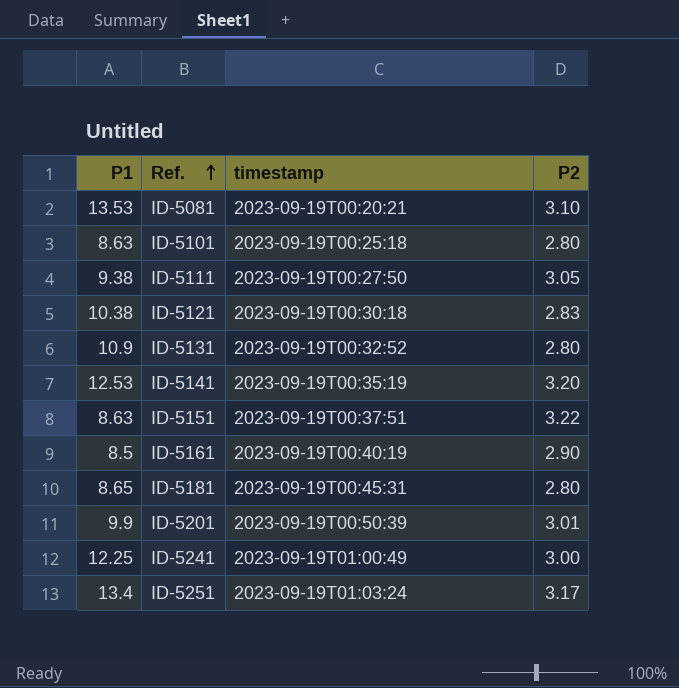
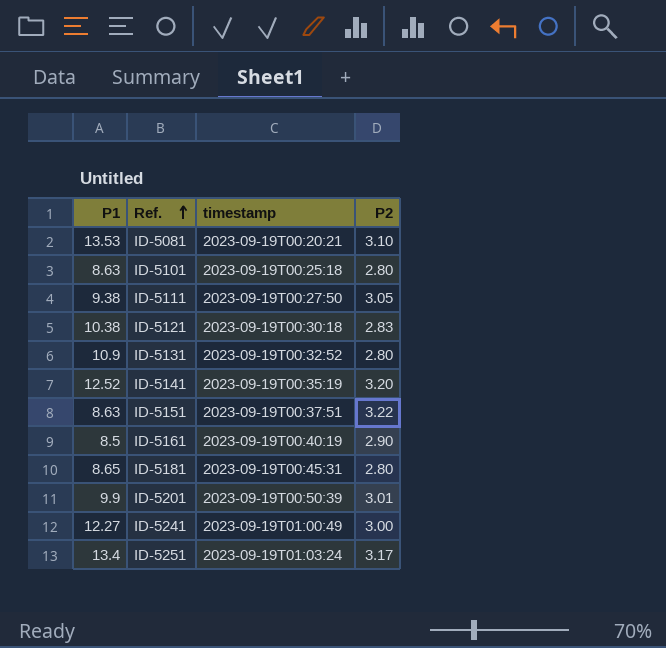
ID-5141 | P1: 12.53 -> 12.52
ID-5241 | P1: 12.25 -> 12.27

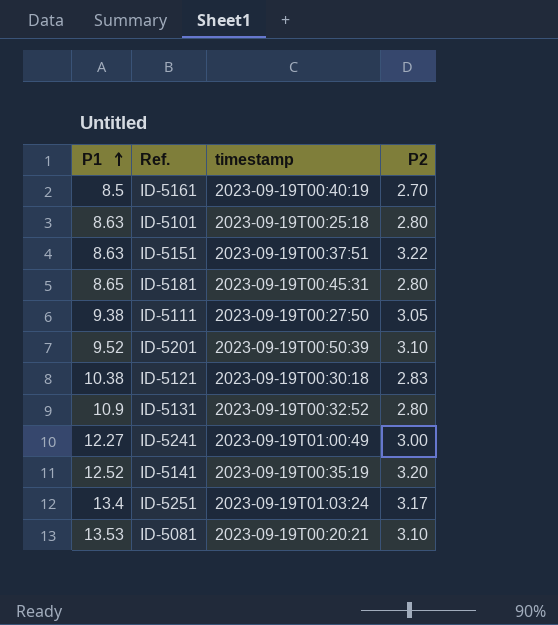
row order: Ref. ascending -> P1 ascending
ID-5161 | P2: 2.90 -> 2.70
ID-5201 | P1: 9.9 -> 9.52
ID-5201 | P2: 3.01 -> 3.10

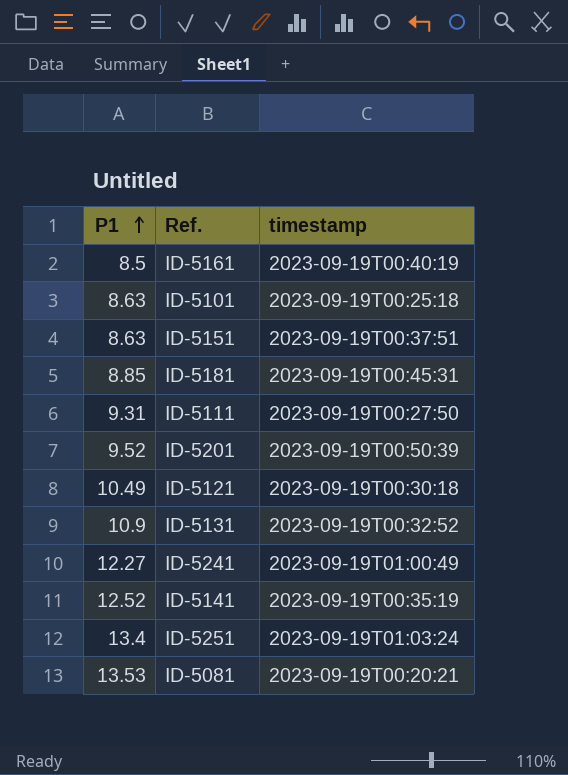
column P2 | position: 4 -> none
ID-5181 | P1: 8.65 -> 8.85
ID-5111 | P1: 9.38 -> 9.31
ID-5121 | P1: 10.38 -> 10.49

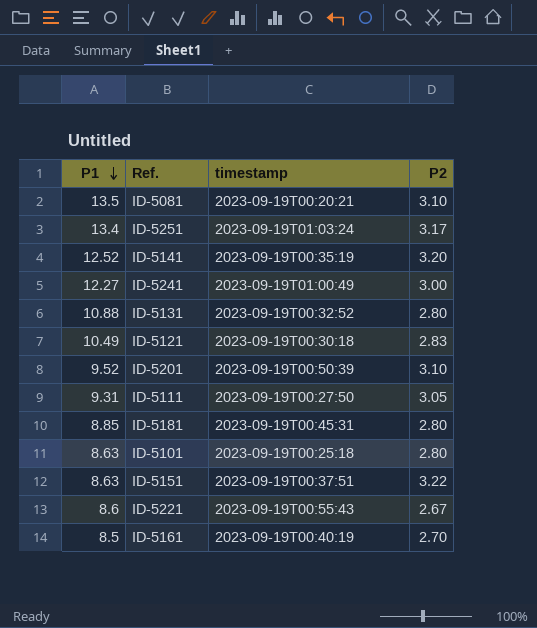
row order: P1 ascending -> P1 descending
column P2 | position: none -> 4
ID-5081 | P1: 13.53 -> 13.5
ID-5131 | P1: 10.9 -> 10.88
row ID-5221: none -> 8.6 | 2023-09-19T00:55:43 | 2.67

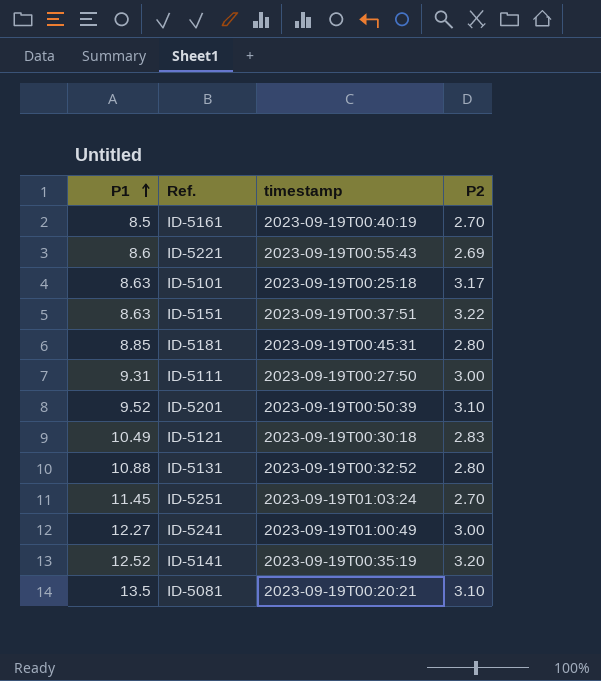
row order: P1 descending -> P1 ascending
ID-5221 | P2: 2.67 -> 2.69
ID-5101 | P2: 2.80 -> 3.17
ID-5111 | P2: 3.05 -> 3.00
ID-5251 | P1: 13.4 -> 11.45
ID-5251 | P2: 3.17 -> 2.70

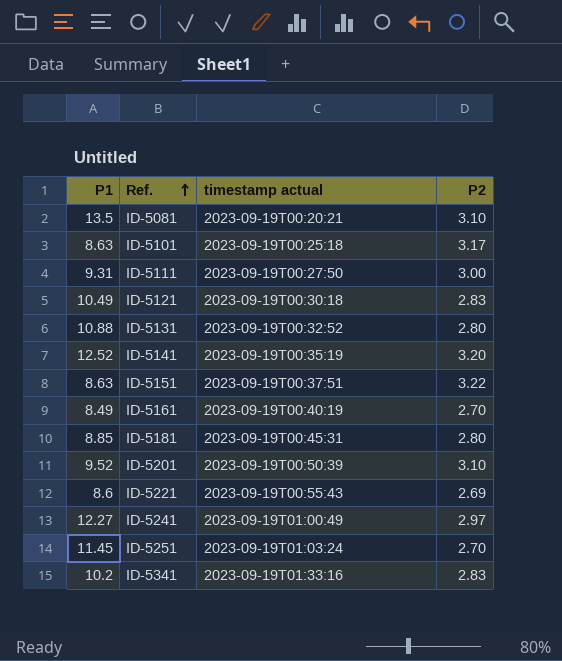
row order: P1 ascending -> Ref. ascending
column name: timestamp -> timestamp actual
ID-5161 | P1: 8.5 -> 8.49
ID-5241 | P2: 3.00 -> 2.97
row ID-5341: none -> 10.2 | 2023-09-19T01:33:16 | 2.83

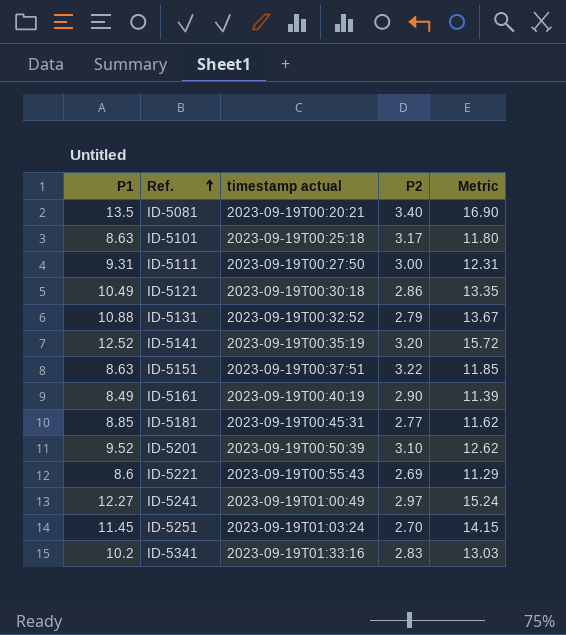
column Metric | formula: none -> [P1] + [P2]
ID-5081 | P2: 3.10 -> 3.40
ID-5121 | P2: 2.83 -> 2.86
ID-5131 | P2: 2.80 -> 2.79
ID-5161 | P2: 2.70 -> 2.90
ID-5181 | P2: 2.80 -> 2.77

